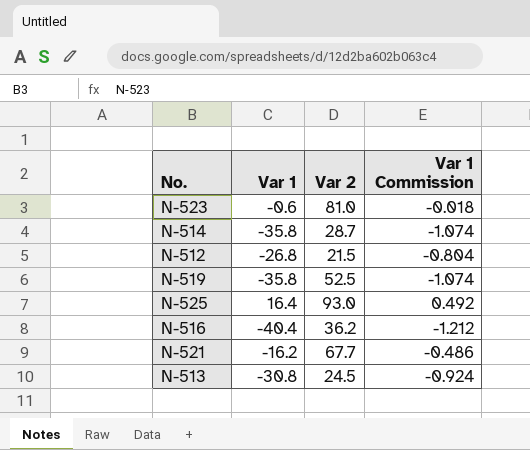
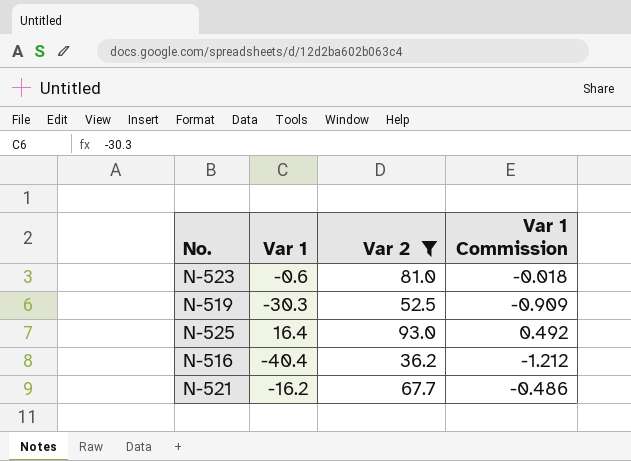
filter: none -> Var 2 >= 36.2
N-519 | Var 1: -35.8 -> -30.3
N-519 | Var 1 Commission: -1.074 -> -0.909

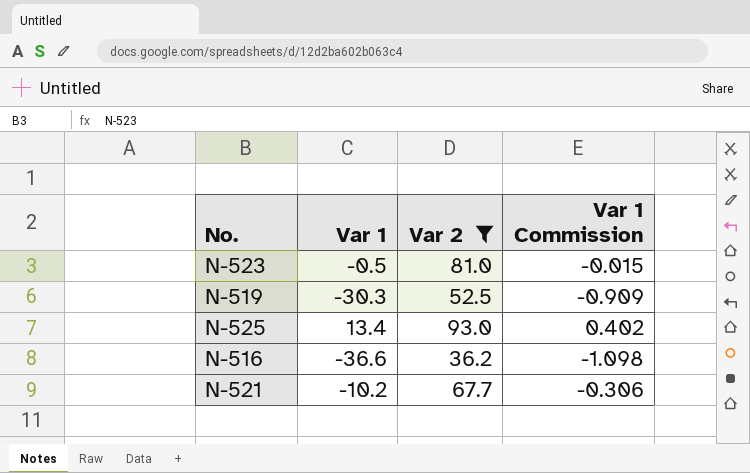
N-523 | Var 1: -0.6 -> -0.5
N-523 | Var 1 Commission: -0.018 -> -0.015
N-525 | Var 1: 16.4 -> 13.4
N-525 | Var 1 Commission: 0.492 -> 0.402
N-516 | Var 1: -40.4 -> -36.6
N-516 | Var 1 Commission: -1.212 -> -1.098
N-521 | Var 1: -16.2 -> -10.2
N-521 | Var 1 Commission: -0.486 -> -0.306

